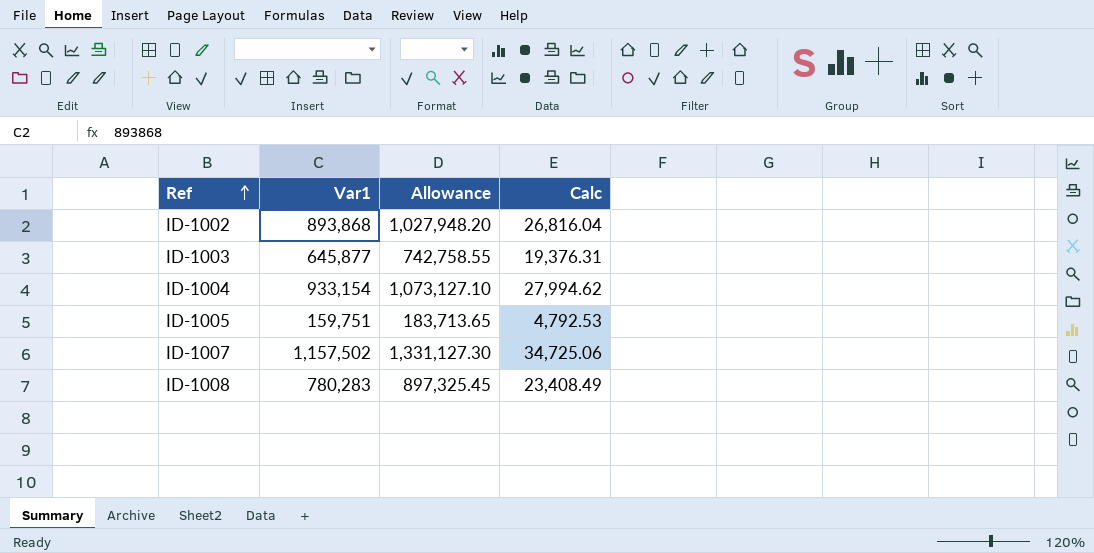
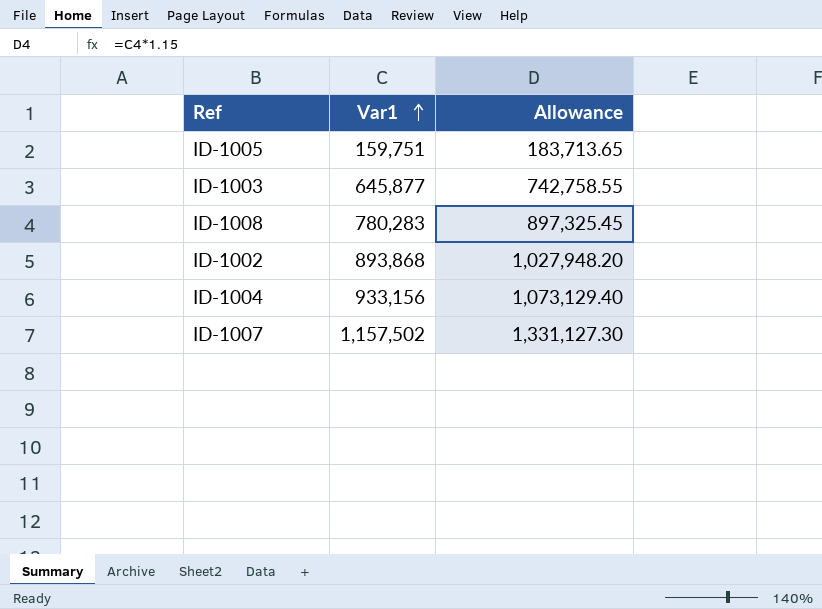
row order: Ref ascending -> Var1 ascending
column Calc | formula: [Var1] * 0.03 -> none
ID-1004 | Var1: 933,154 -> 933,156
ID-1004 | Allowance: 1,073,127.10 -> 1,073,129.40

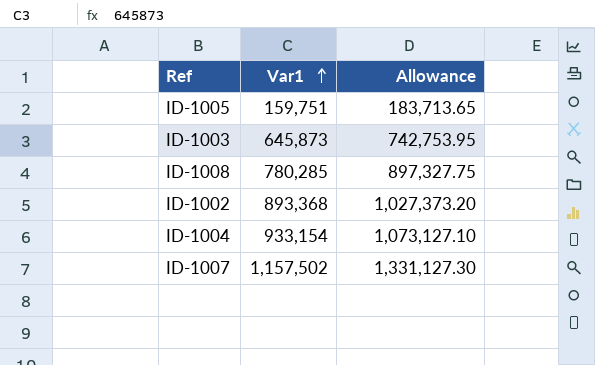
ID-1003 | Var1: 645,877 -> 645,873
ID-1003 | Allowance: 742,758.55 -> 742,753.95
ID-1008 | Var1: 780,283 -> 780,285
ID-1008 | Allowance: 897,325.45 -> 897,327.75
ID-1002 | Var1: 893,868 -> 893,368
ID-1002 | Allowance: 1,027,948.20 -> 1,027,373.20
ID-1004 | Var1: 933,156 -> 933,154
ID-1004 | Allowance: 1,073,129.40 -> 1,073,127.10

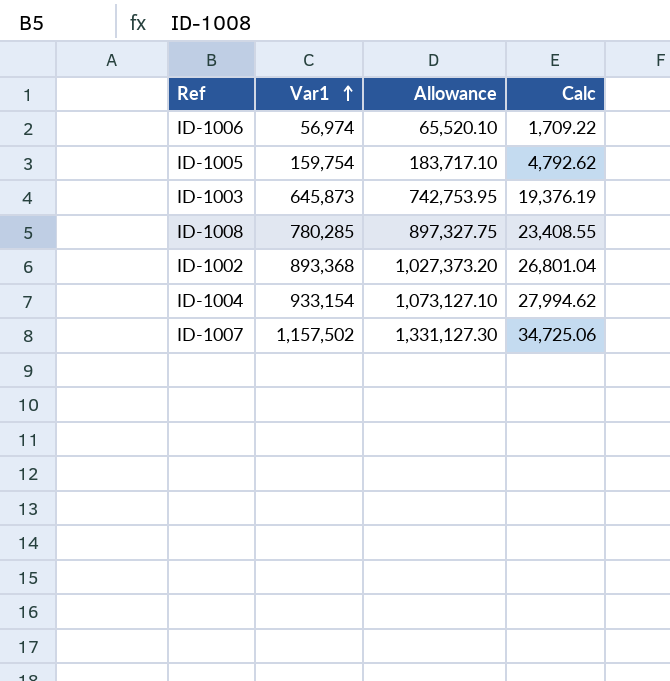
column Calc | formula: none -> [Var1] * 0.03
row ID-1006: none -> 56,974 | 65,520.10 | 1,709.22
ID-1005 | Var1: 159,751 -> 159,754
ID-1005 | Allowance: 183,713.65 -> 183,717.10

